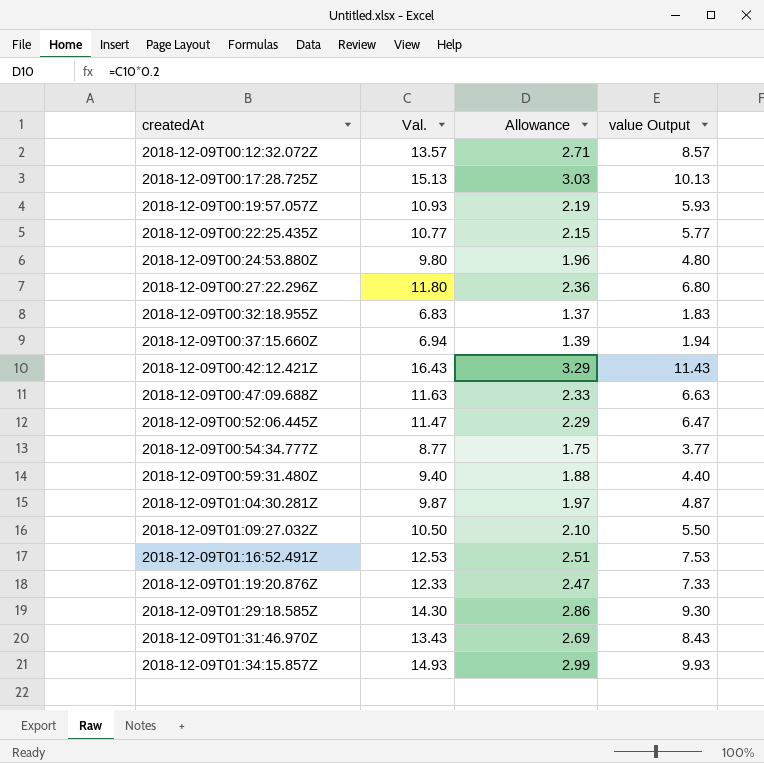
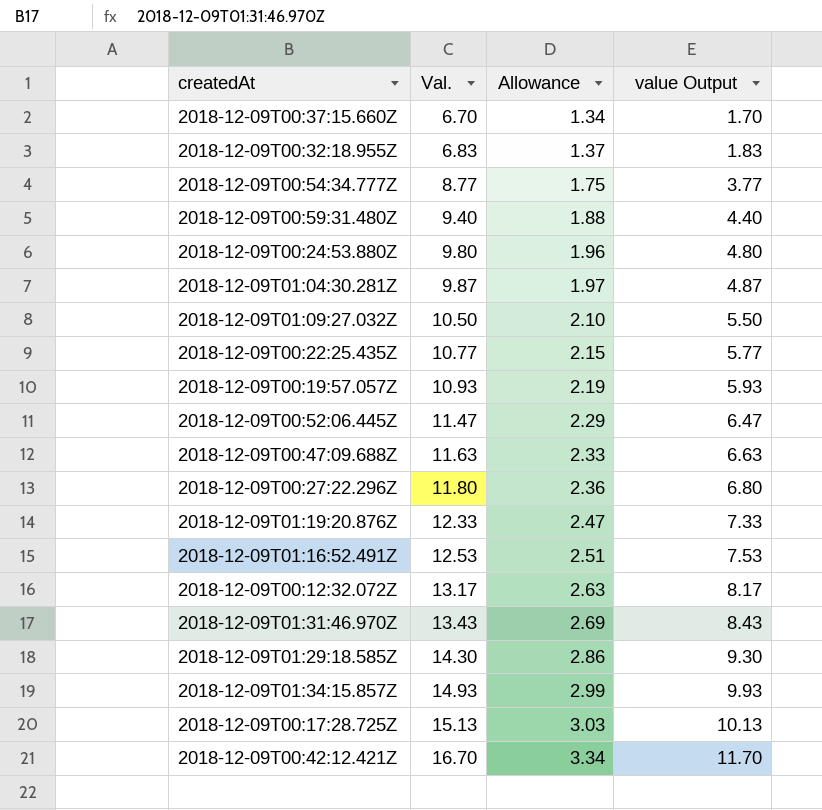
row order: createdAt ascending -> Val. ascending
2018-12-09T00:37:15.660Z | Val.: 6.94 -> 6.70
2018-12-09T00:37:15.660Z | Allowance: 1.39 -> 1.34
2018-12-09T00:37:15.660Z | value Output: 1.94 -> 1.70
2018-12-09T00:12:32.072Z | Val.: 13.57 -> 13.17
2018-12-09T00:12:32.072Z | Allowance: 2.71 -> 2.63
2018-12-09T00:12:32.072Z | value Output: 8.57 -> 8.17
2018-12-09T00:42:12.421Z | Val.: 16.43 -> 16.70
2018-12-09T00:42:12.421Z | Allowance: 3.29 -> 3.34
2018-12-09T00:42:12.421Z | value Output: 11.43 -> 11.70

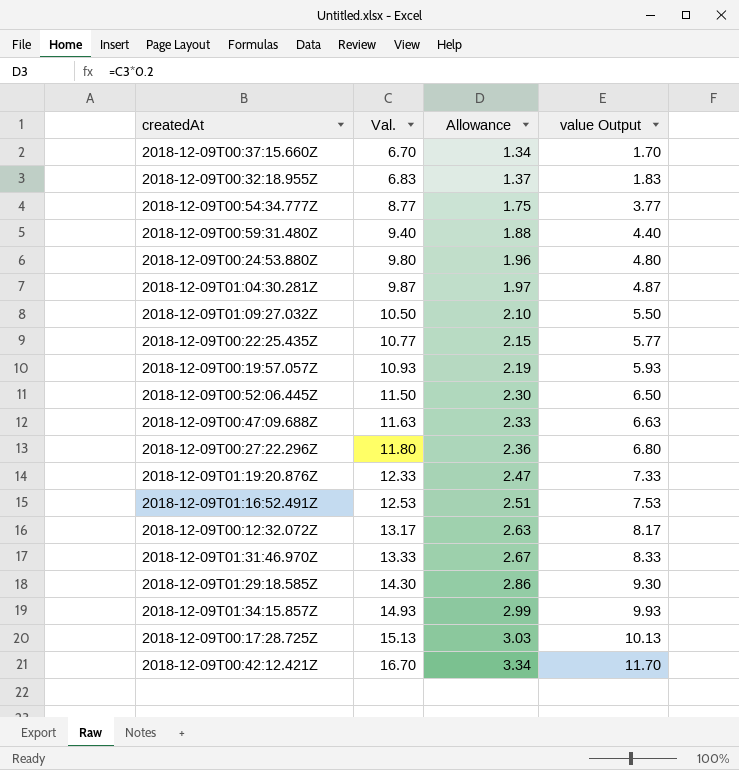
2018-12-09T00:52:06.445Z | Val.: 11.47 -> 11.50
2018-12-09T00:52:06.445Z | Allowance: 2.29 -> 2.30
2018-12-09T00:52:06.445Z | value Output: 6.47 -> 6.50
2018-12-09T01:31:46.970Z | Val.: 13.43 -> 13.33
2018-12-09T01:31:46.970Z | Allowance: 2.69 -> 2.67
2018-12-09T01:31:46.970Z | value Output: 8.43 -> 8.33

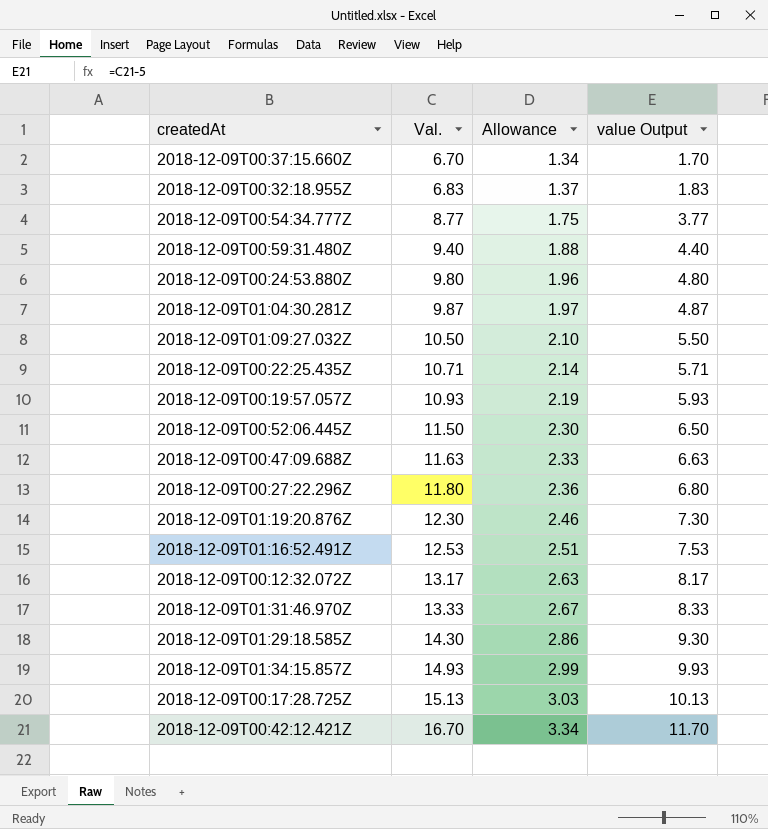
2018-12-09T00:22:25.435Z | Val.: 10.77 -> 10.71
2018-12-09T00:22:25.435Z | Allowance: 2.15 -> 2.14
2018-12-09T00:22:25.435Z | value Output: 5.77 -> 5.71
2018-12-09T01:19:20.876Z | Val.: 12.33 -> 12.30
2018-12-09T01:19:20.876Z | Allowance: 2.47 -> 2.46
2018-12-09T01:19:20.876Z | value Output: 7.33 -> 7.30

